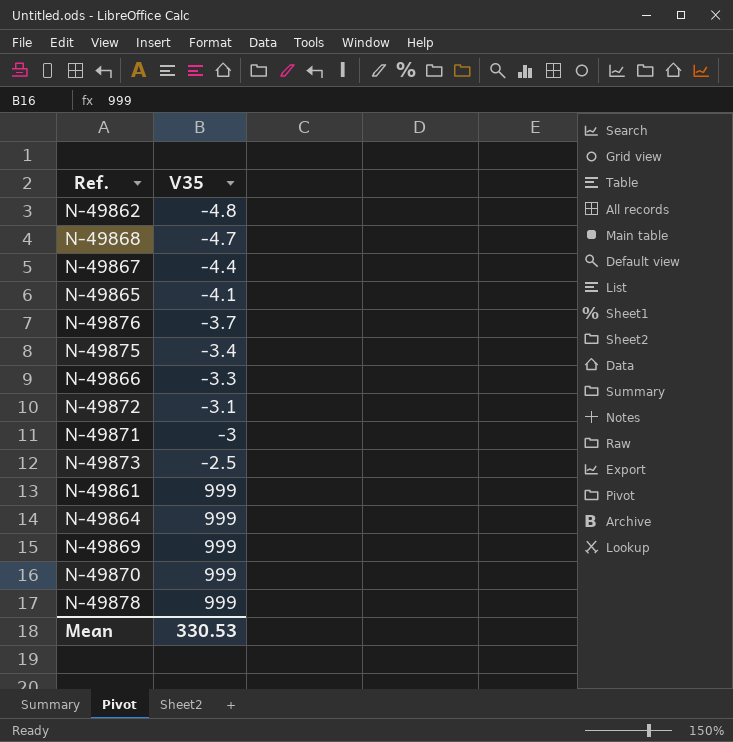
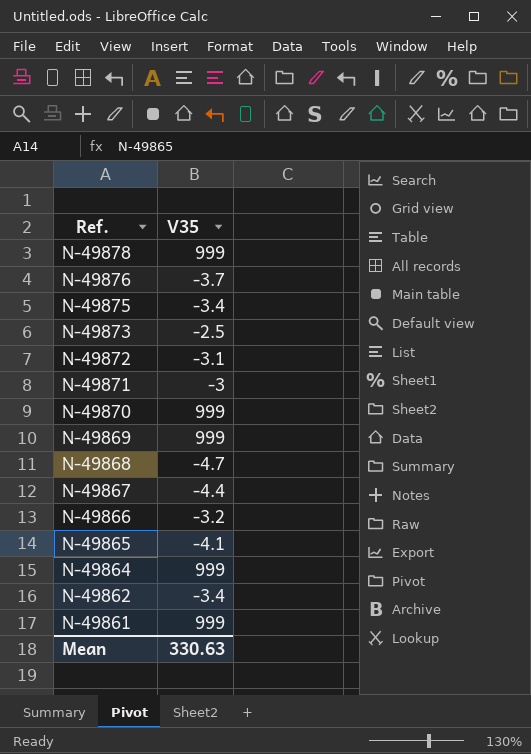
row order: V35 ascending -> Ref. descending
N-49866 | V35: -3.3 -> -3.2
N-49862 | V35: -4.8 -> -3.4
Mean | V35: 330.53 -> 330.63

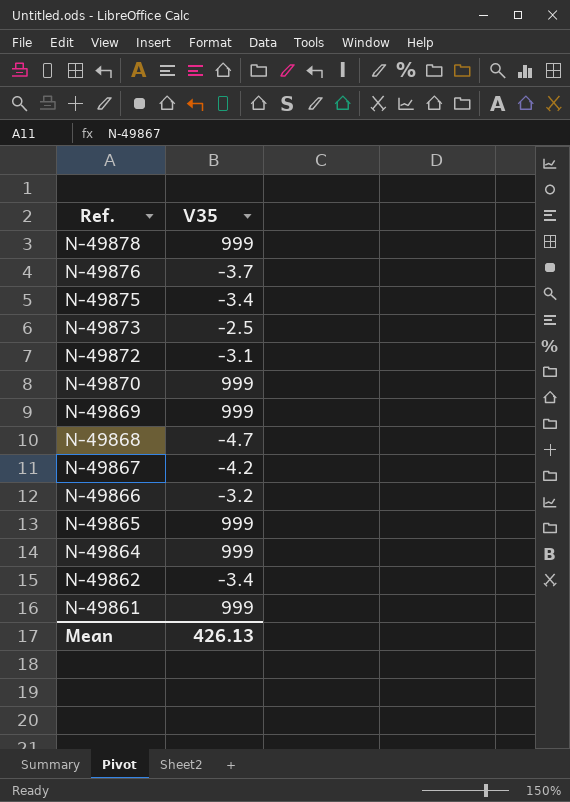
row N-49871: -3 -> none
N-49867 | V35: -4.4 -> -4.2
N-49865 | V35: -4.1 -> 999
Mean | V35: 330.63 -> 426.13

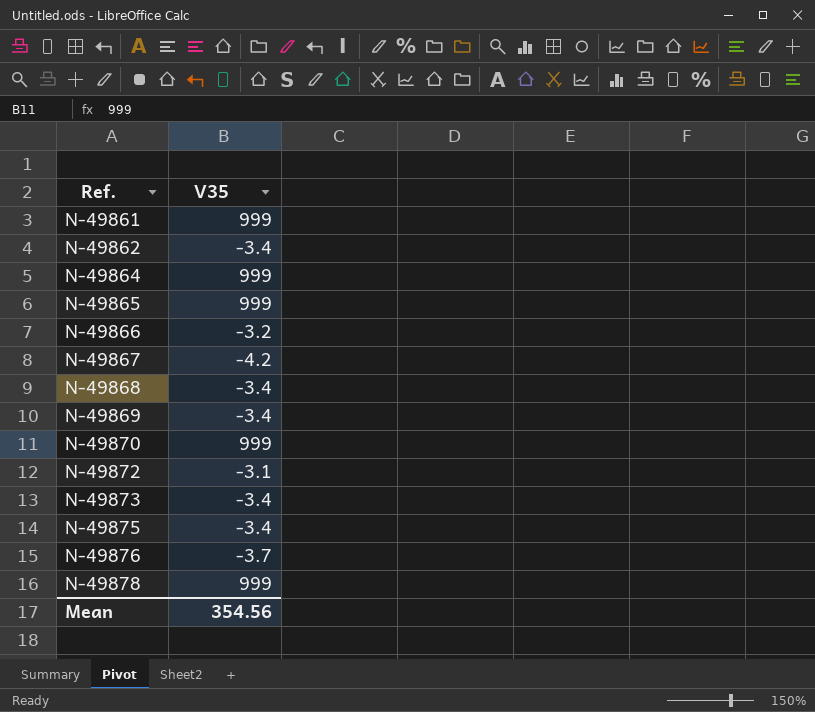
row order: Ref. descending -> Ref. ascending
N-49868 | V35: -4.7 -> -3.4
N-49869 | V35: 999 -> -3.4
N-49873 | V35: -2.5 -> -3.4
Mean | V35: 426.13 -> 354.56

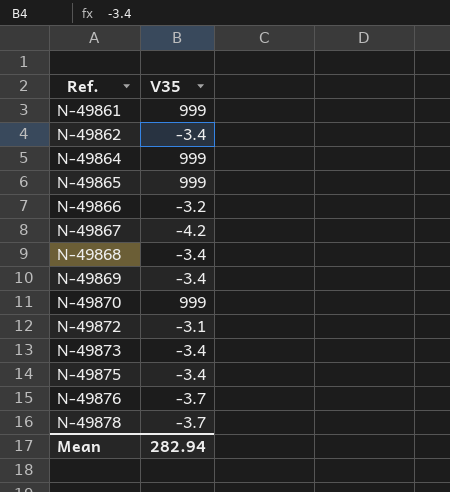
N-49878 | V35: 999 -> -3.7
Mean | V35: 354.56 -> 282.94

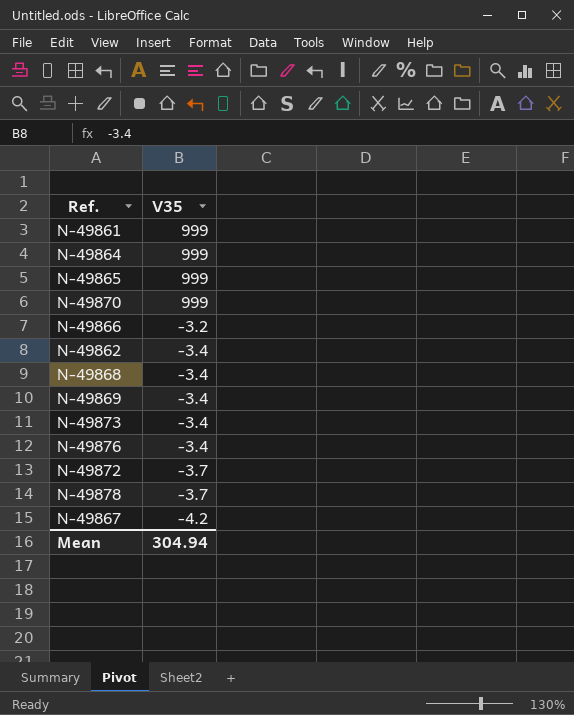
row order: Ref. ascending -> V35 descending
row N-49875: -3.4 -> none
N-49876 | V35: -3.7 -> -3.4
N-49872 | V35: -3.1 -> -3.7
Mean | V35: 282.94 -> 304.94

